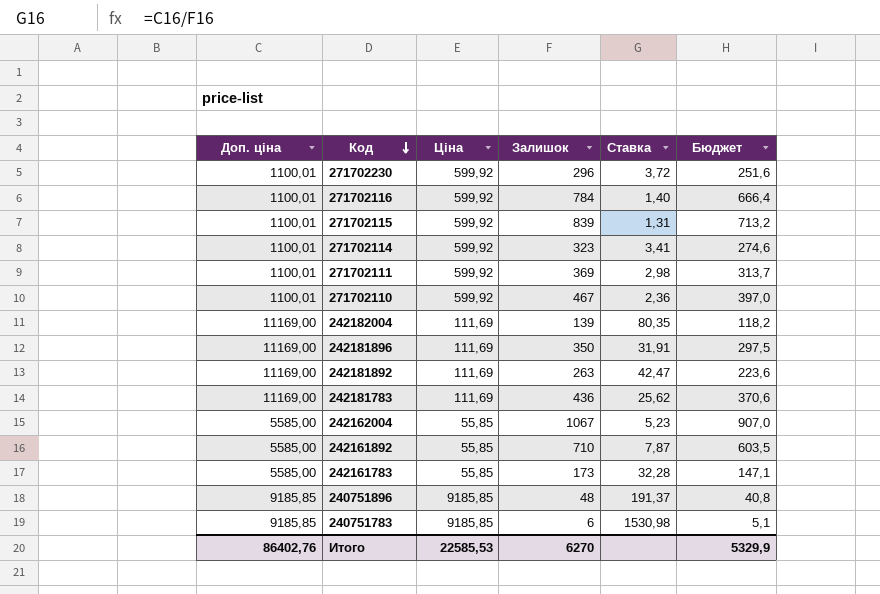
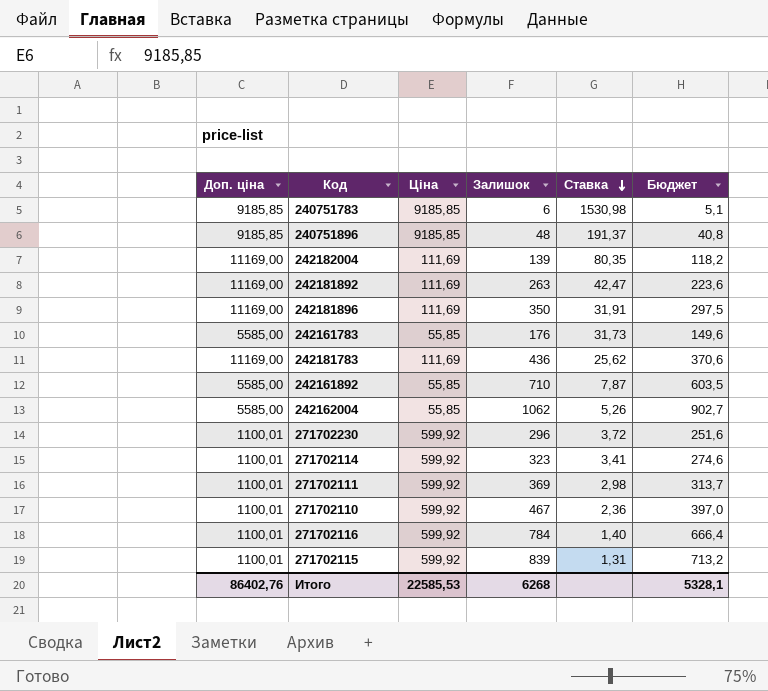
row order: Код descending -> Ставка descending
242161783 | Залишок: 173 -> 176
242161783 | Ставка: 32,28 -> 31,73
242161783 | Бюджет: 147,1 -> 149,6
242162004 | Залишок: 1067 -> 1062
242162004 | Ставка: 5,23 -> 5,26
242162004 | Бюджет: 907,0 -> 902,7
Итого | Залишок: 6270 -> 6268
Итого | Бюджет: 5329,9 -> 5328,1

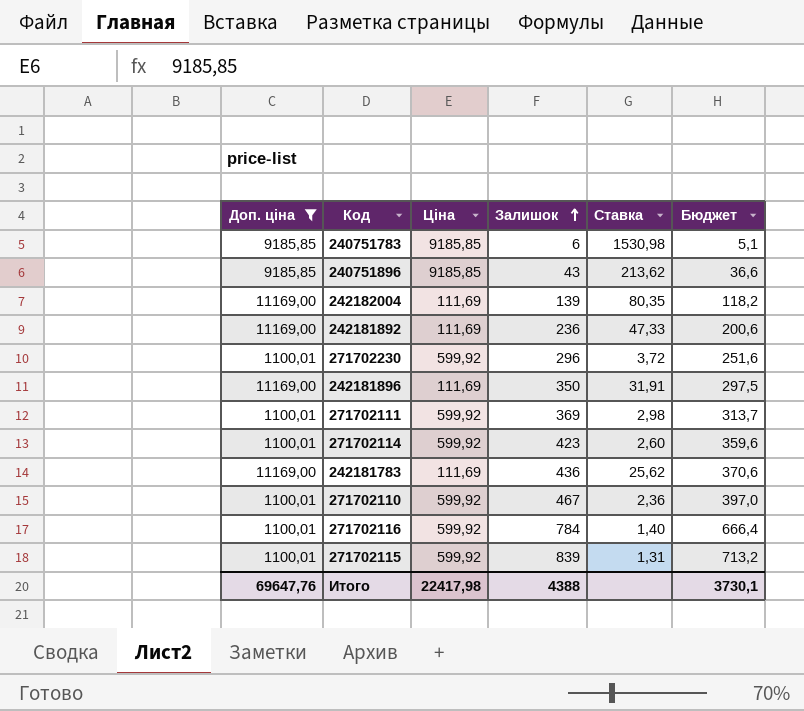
filter: none -> Доп. ціна != 5585,00
row order: Ставка descending -> Залишок ascending
240751896 | Залишок: 48 -> 43
240751896 | Ставка: 191,37 -> 213,62
240751896 | Бюджет: 40,8 -> 36,6
242181892 | Залишок: 263 -> 236
242181892 | Ставка: 42,47 -> 47,33
242181892 | Бюджет: 223,6 -> 200,6
271702114 | Залишок: 323 -> 423
271702114 | Ставка: 3,41 -> 2,60
271702114 | Бюджет: 274,6 -> 359,6
Итого | Доп. ціна: 86402,76 -> 69647,76
Итого | Ціна: 22585,53 -> 22417,98
Итого | Залишок: 6268 -> 4388
Итого | Бюджет: 5328,1 -> 3730,1

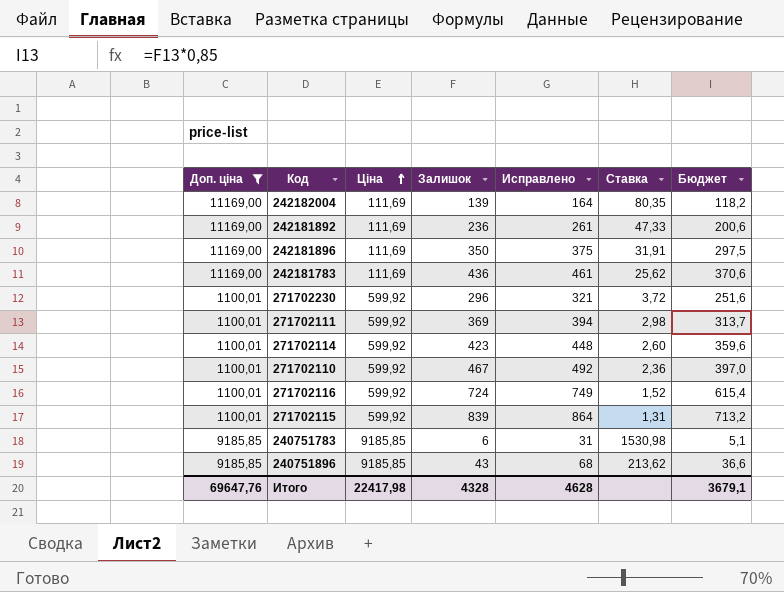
row order: Залишок ascending -> Ціна ascending
column Исправлено | formula: none -> [Залишок] + 25
271702116 | Залишок: 784 -> 724
271702116 | Ставка: 1,40 -> 1,52
271702116 | Бюджет: 666,4 -> 615,4
Итого | Залишок: 4388 -> 4328
Итого | Бюджет: 3730,1 -> 3679,1

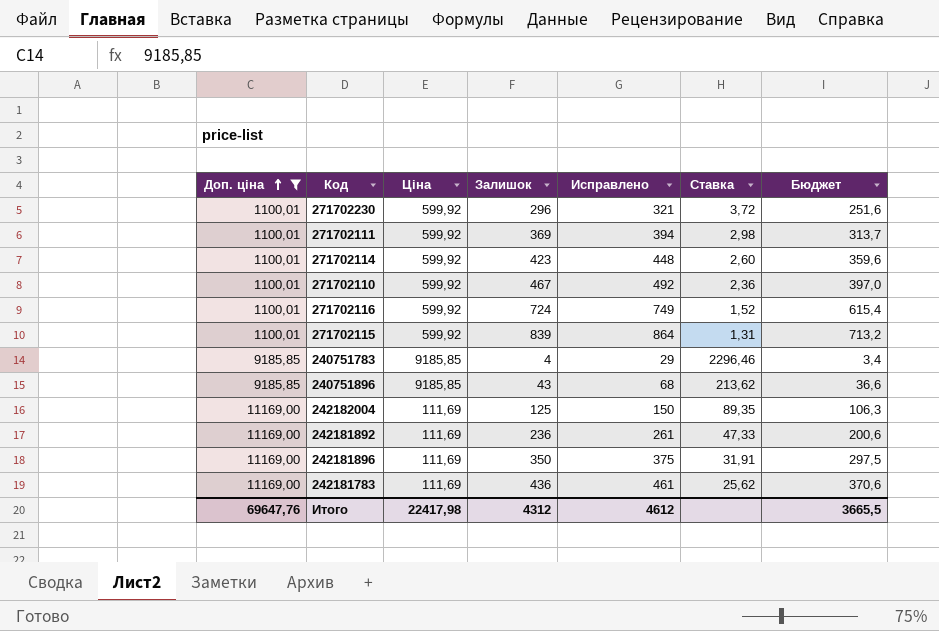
row order: Ціна ascending -> Доп. ціна ascending
240751783 | Залишок: 6 -> 4
240751783 | Исправлено: 31 -> 29
240751783 | Ставка: 1530,98 -> 2296,46
240751783 | Бюджет: 5,1 -> 3,4
242182004 | Залишок: 139 -> 125
242182004 | Исправлено: 164 -> 150
242182004 | Ставка: 80,35 -> 89,35
242182004 | Бюджет: 118,2 -> 106,3
Итого | Залишок: 4328 -> 4312
Итого | Исправлено: 4628 -> 4612
Итого | Бюджет: 3679,1 -> 3665,5

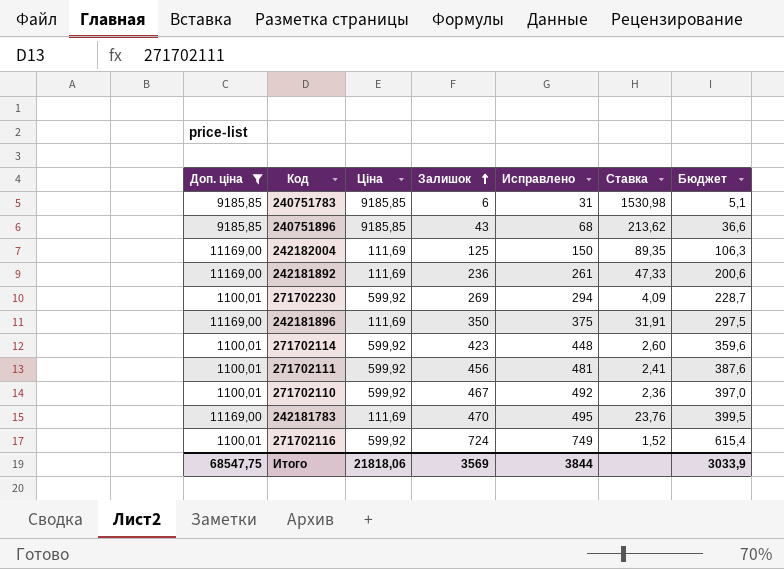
row order: Доп. ціна ascending -> Залишок ascending
row 271702115: 1100,01 | 599,92 | 839 | 864 | 1,31 | 713,2 -> none
240751783 | Залишок: 4 -> 6
240751783 | Исправлено: 29 -> 31
240751783 | Ставка: 2296,46 -> 1530,98
240751783 | Бюджет: 3,4 -> 5,1
271702230 | Залишок: 296 -> 269
271702230 | Исправлено: 321 -> 294
271702230 | Ставка: 3,72 -> 4,09
271702230 | Бюджет: 251,6 -> 228,7
271702111 | Залишок: 369 -> 456
271702111 | Исправлено: 394 -> 481
271702111 | Ставка: 2,98 -> 2,41
271702111 | Бюджет: 313,7 -> 387,6
242181783 | Залишок: 436 -> 470
242181783 | Исправлено: 461 -> 495
242181783 | Ставка: 25,62 -> 23,76
242181783 | Бюджет: 370,6 -> 399,5
Итого | Доп. ціна: 69647,76 -> 68547,75
Итого | Ціна: 22417,98 -> 21818,06
Итого | Залишок: 4312 -> 3569
Итого | Исправлено: 4612 -> 3844
Итого | Бюджет: 3665,5 -> 3033,9

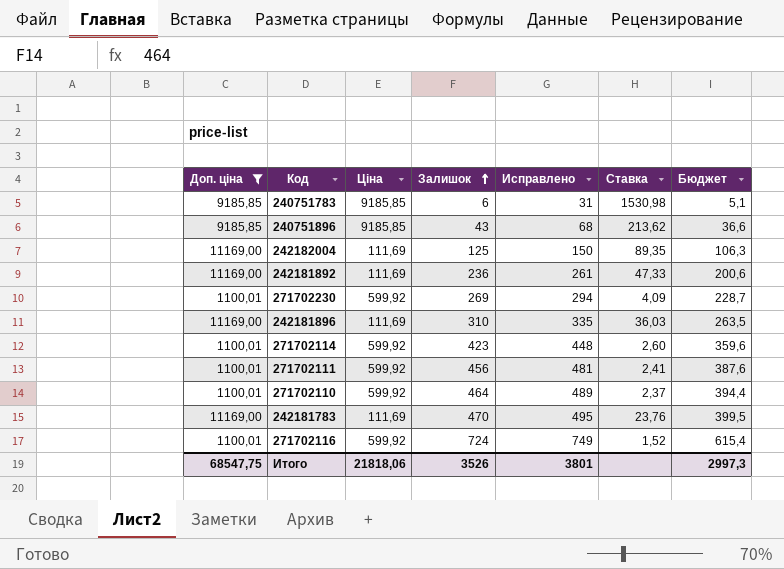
242181896 | Залишок: 350 -> 310
242181896 | Исправлено: 375 -> 335
242181896 | Ставка: 31,91 -> 36,03
242181896 | Бюджет: 297,5 -> 263,5
271702110 | Залишок: 467 -> 464
271702110 | Исправлено: 492 -> 489
271702110 | Ставка: 2,36 -> 2,37
271702110 | Бюджет: 397,0 -> 394,4
Итого | Залишок: 3569 -> 3526
Итого | Исправлено: 3844 -> 3801
Итого | Бюджет: 3033,9 -> 2997,3

